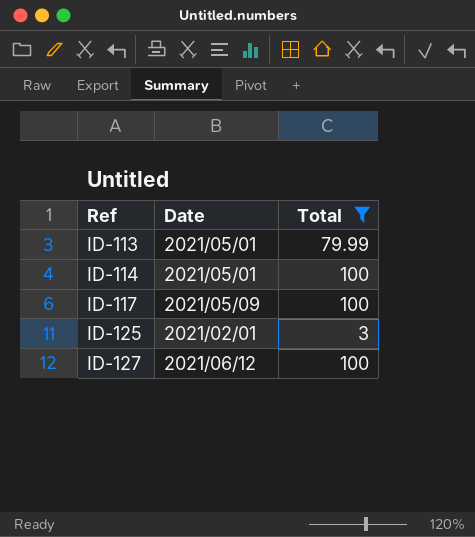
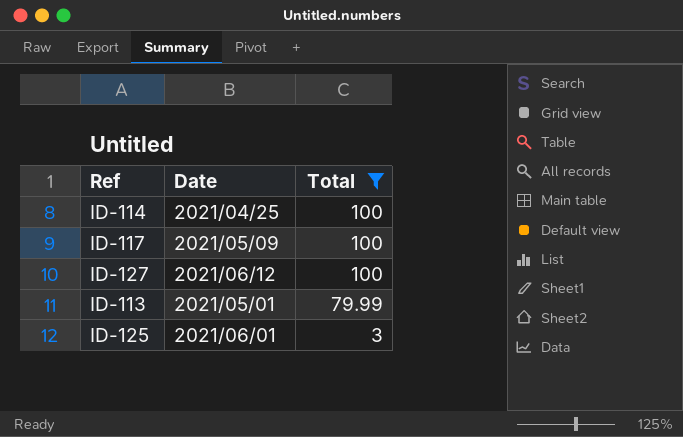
row order: Ref ascending -> Total descending
ID-114 | Date: 2021/05/01 -> 2021/04/25
ID-125 | Date: 2021/02/01 -> 2021/06/01

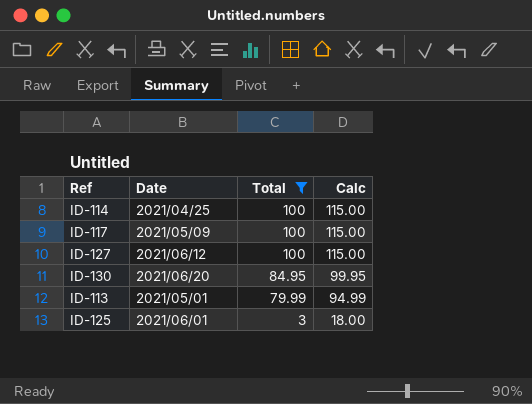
column Calc | formula: none -> [Total] + 15
row ID-130: none -> 2021/06/20 | 84.95 | 99.95

